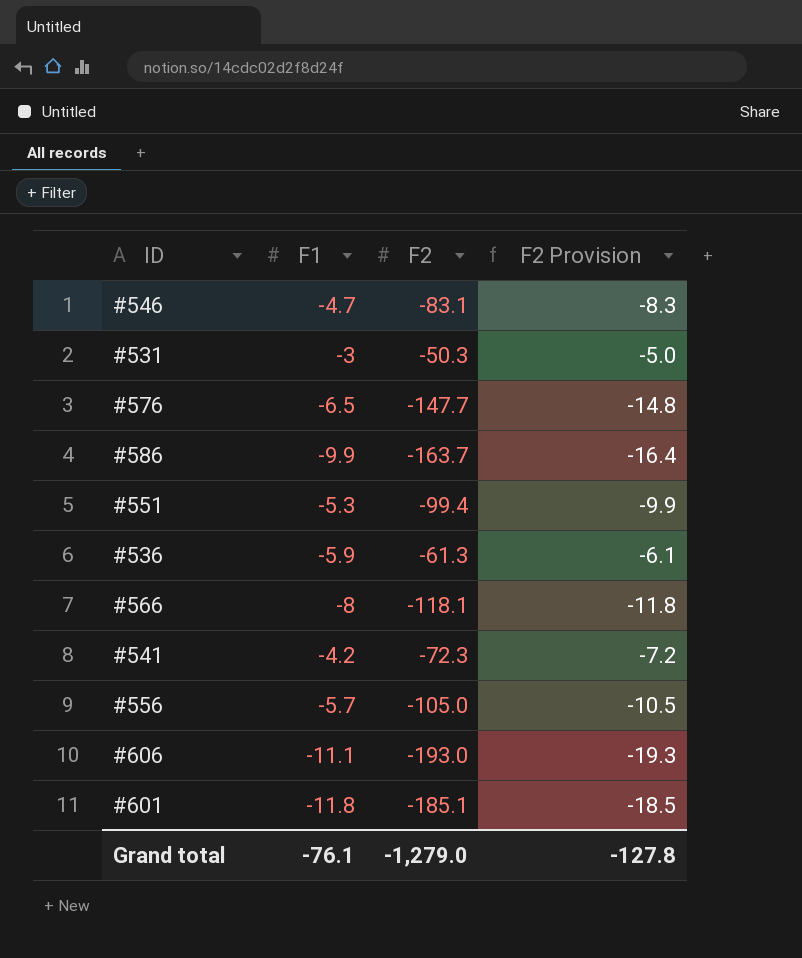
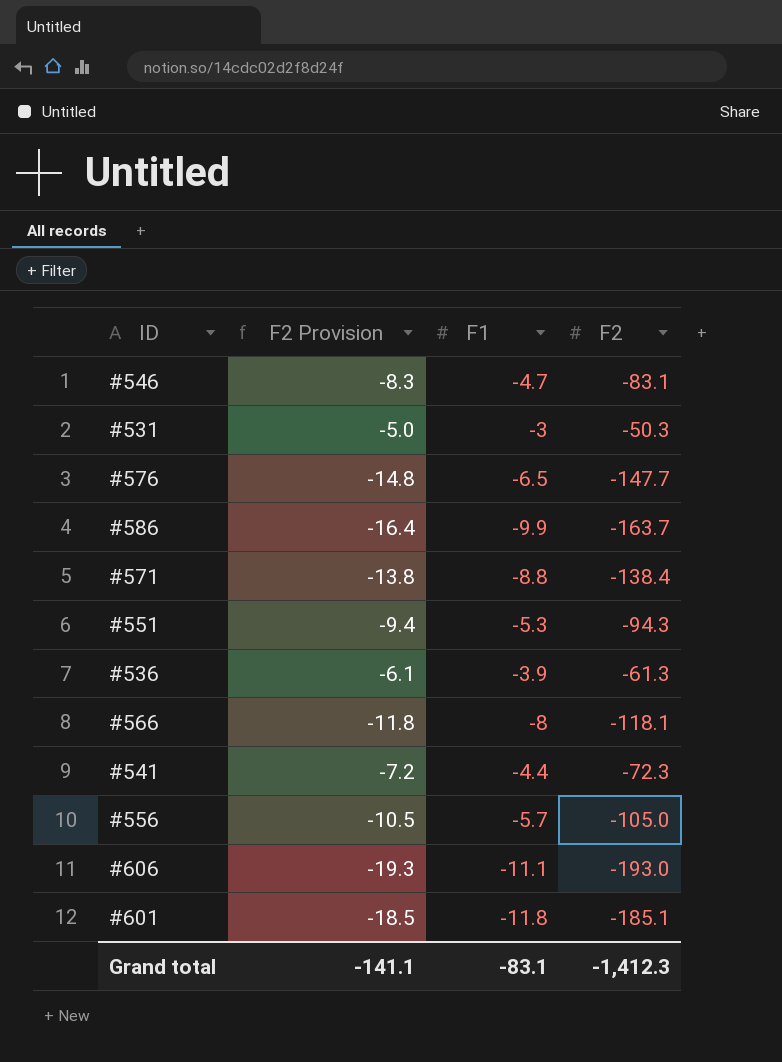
column F2 Provision | position: 4 -> 2
row #571: none -> -13.8 | -8.8 | -138.4
#551 | F2 Provision: -9.9 -> -9.4
#551 | F2: -99.4 -> -94.3
#536 | F1: -5.9 -> -3.9
#541 | F1: -4.2 -> -4.4
Grand total | F2 Provision: -127.8 -> -141.1
Grand total | F1: -76.1 -> -83.1
Grand total | F2: -1,279.0 -> -1,412.3

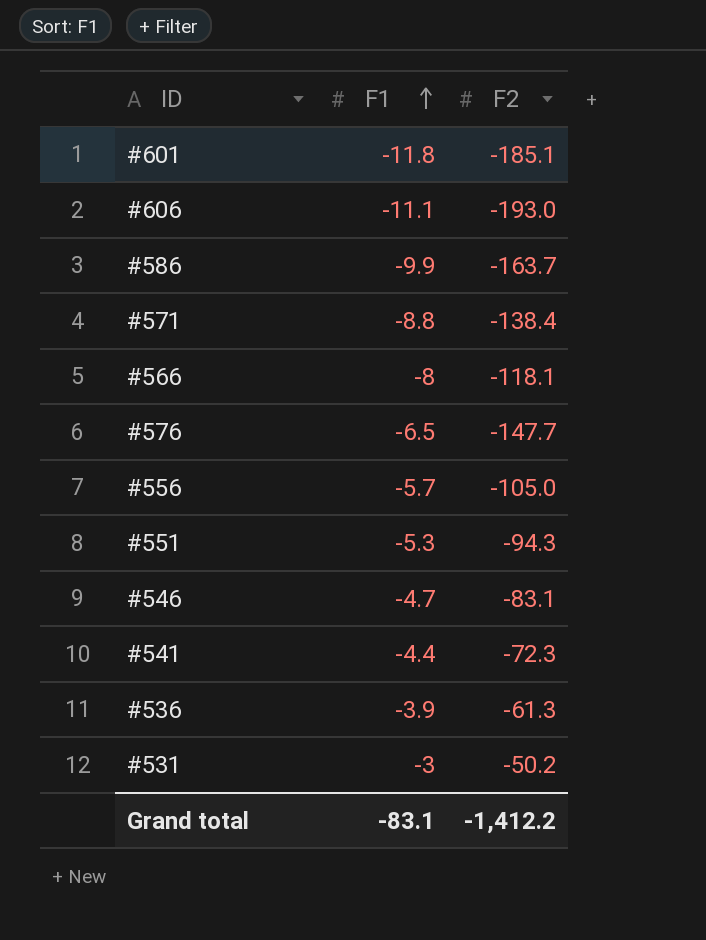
row order: none -> F1 ascending
column F2 Provision | formula: [F2] * 0.1 -> none
#531 | F2: -50.3 -> -50.2
Grand total | F2: -1,412.3 -> -1,412.2

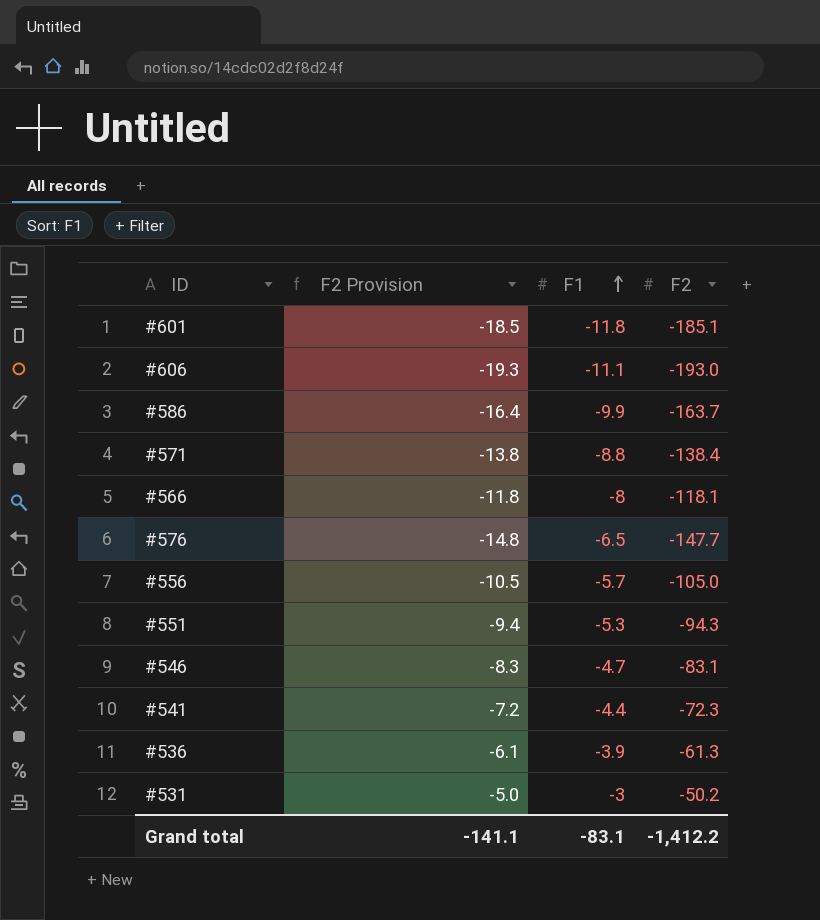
column F2 Provision | formula: none -> [F2] * 0.1

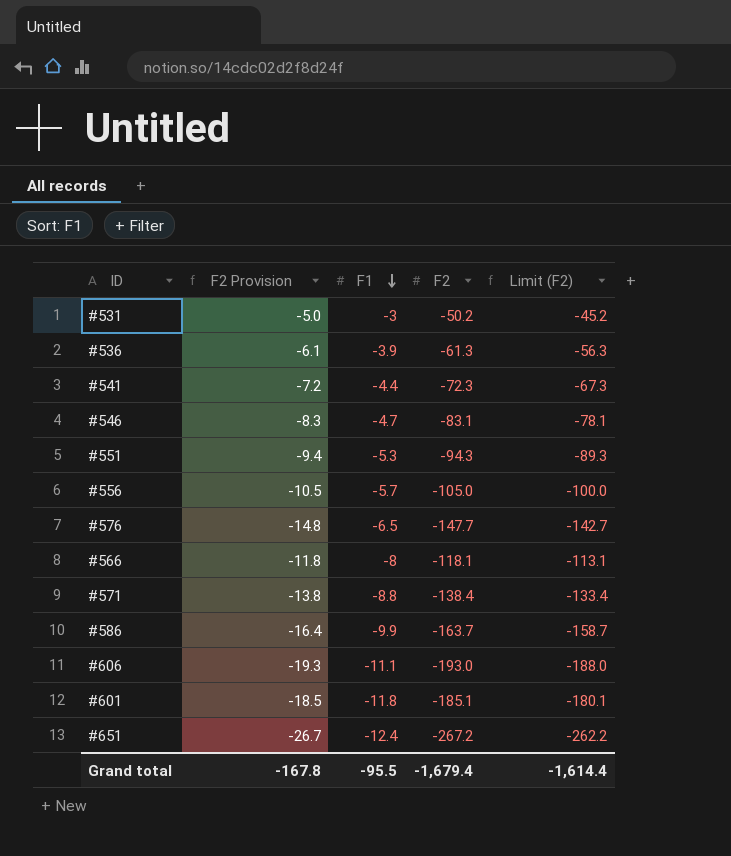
row order: F1 ascending -> F1 descending
column Limit (F2) | formula: none -> [F2] + 5
row #651: none -> -26.7 | -12.4 | -267.2 | -262.2
Grand total | F2 Provision: -141.1 -> -167.8
Grand total | F1: -83.1 -> -95.5
Grand total | F2: -1,412.2 -> -1,679.4

